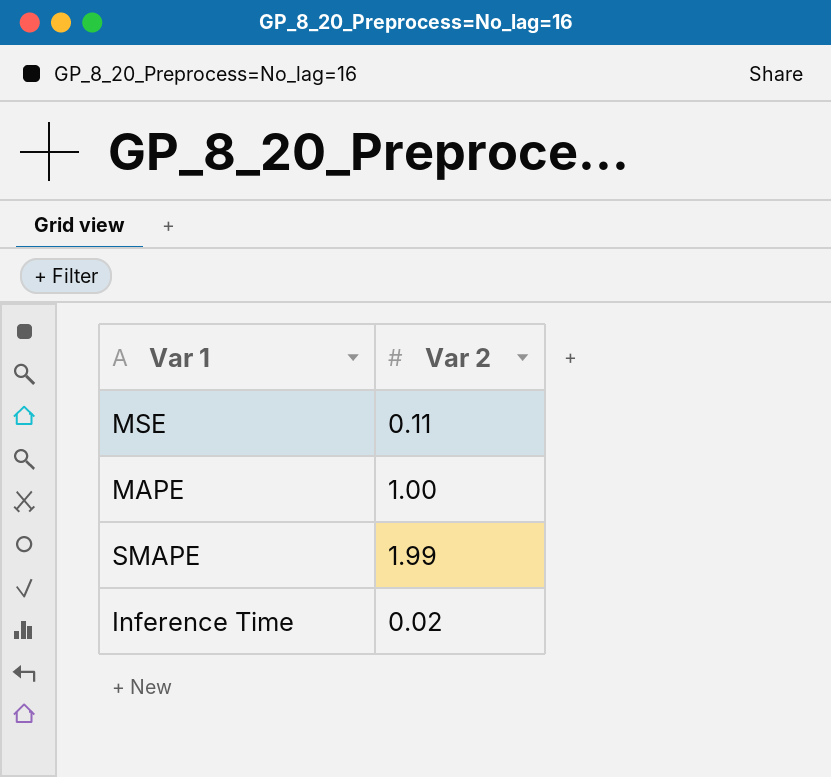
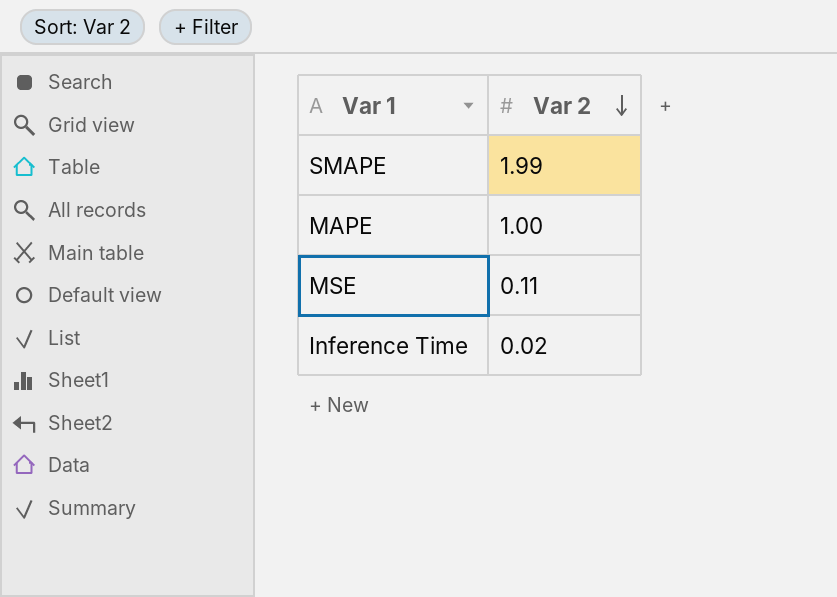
row order: none -> Var 2 descending

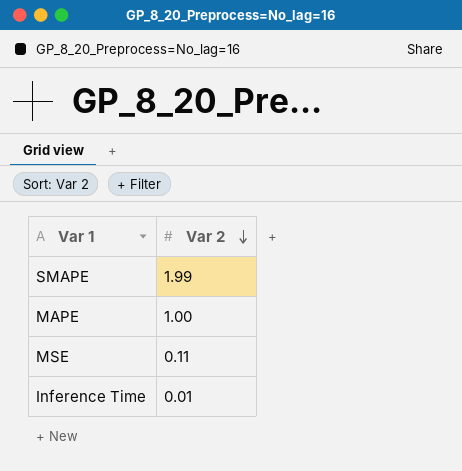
Inference Time | Var 2: 0.02 -> 0.01

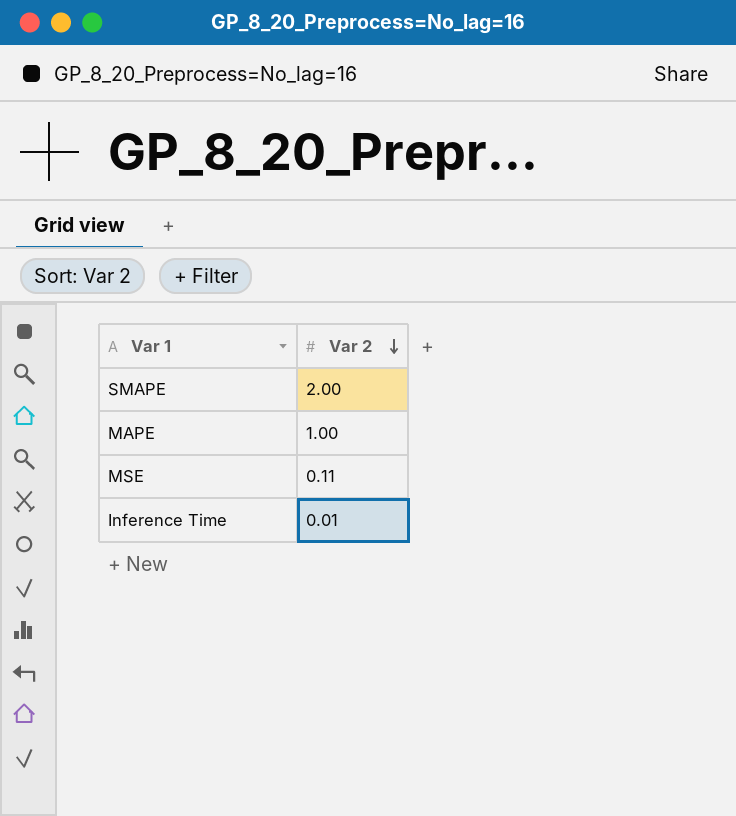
SMAPE | Var 2: 1.99 -> 2.00

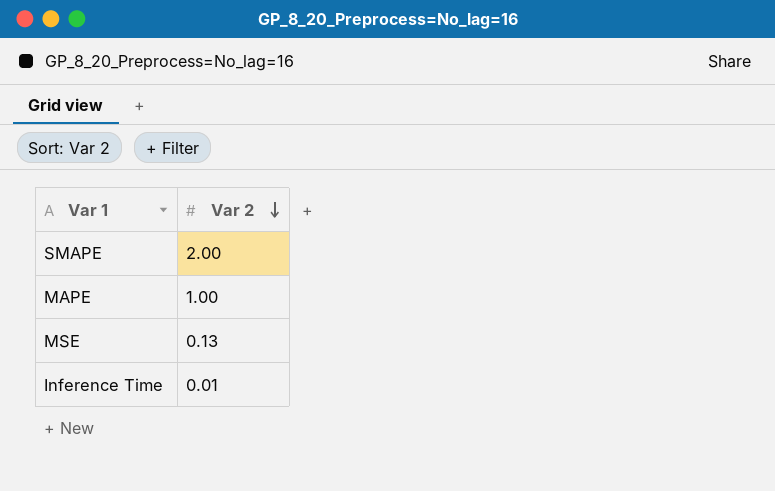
MSE | Var 2: 0.11 -> 0.13

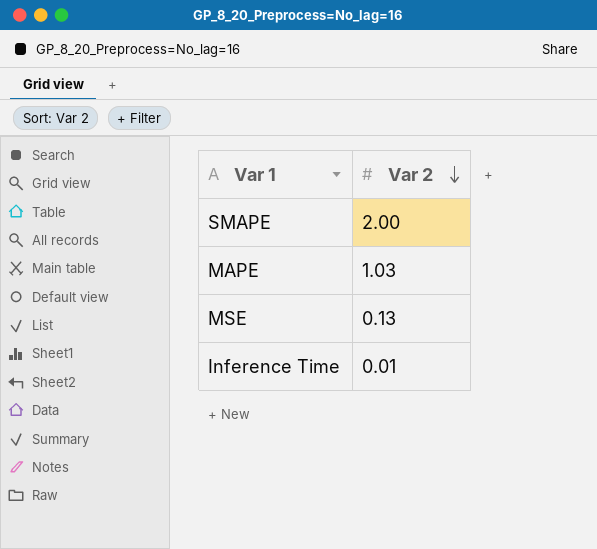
MAPE | Var 2: 1.00 -> 1.03

